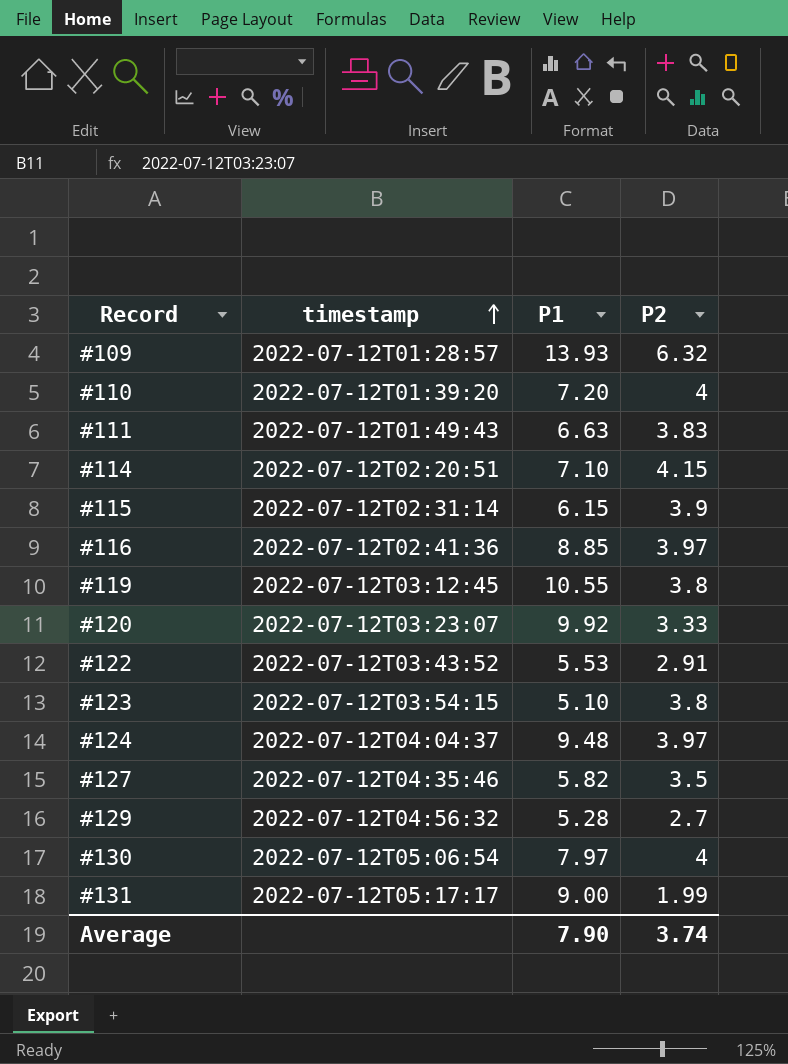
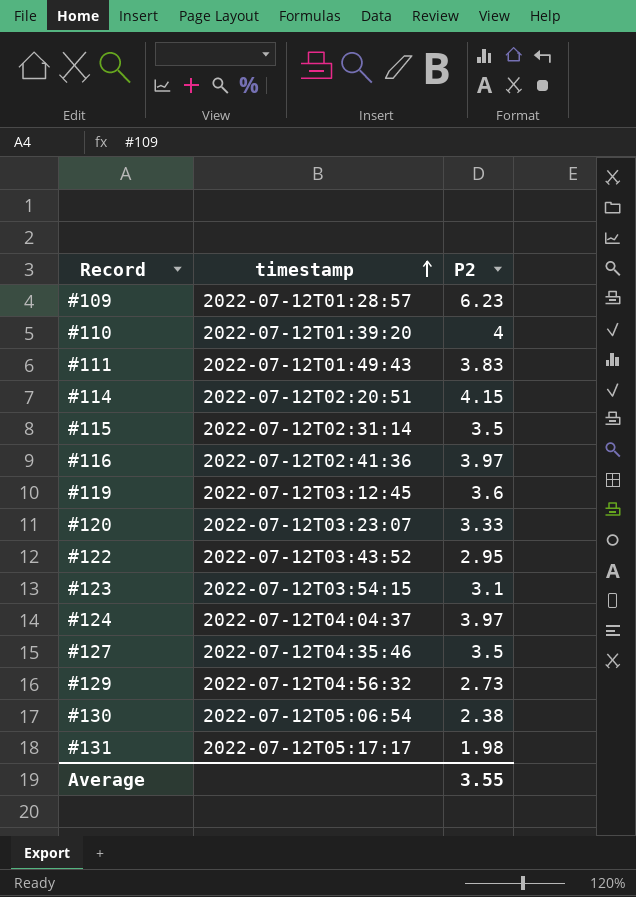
column P1 | position: 3 -> none
#109 | P2: 6.32 -> 6.23
#115 | P2: 3.9 -> 3.5
#119 | P2: 3.8 -> 3.6
#122 | P2: 2.91 -> 2.95
#123 | P2: 3.8 -> 3.1
#129 | P2: 2.7 -> 2.73
#130 | P2: 4 -> 2.38
#131 | P2: 1.99 -> 1.98
Average | P2: 3.74 -> 3.55

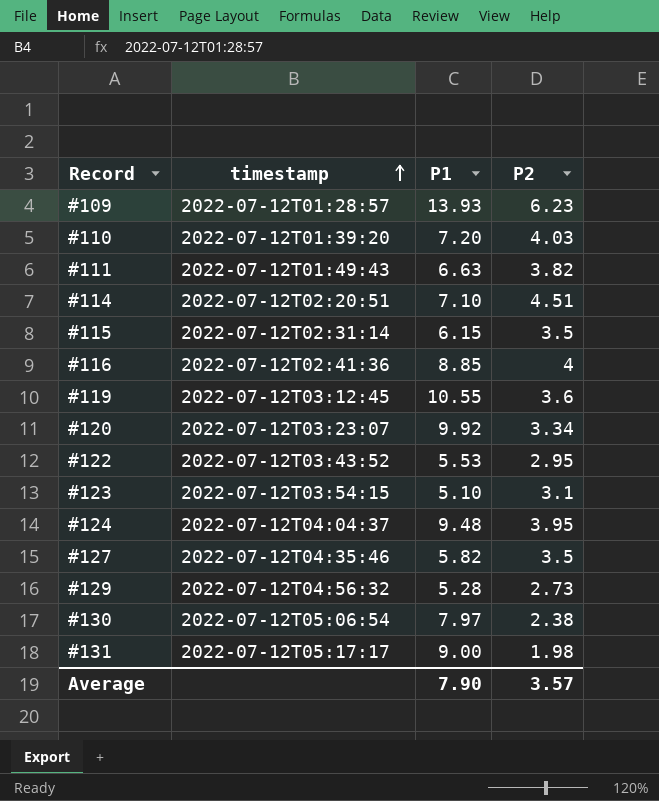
column P1 | position: none -> 3
#110 | P2: 4 -> 4.03
#111 | P2: 3.83 -> 3.82
#114 | P2: 4.15 -> 4.51
#116 | P2: 3.97 -> 4
#120 | P2: 3.33 -> 3.34
#124 | P2: 3.97 -> 3.95
Average | P2: 3.55 -> 3.57

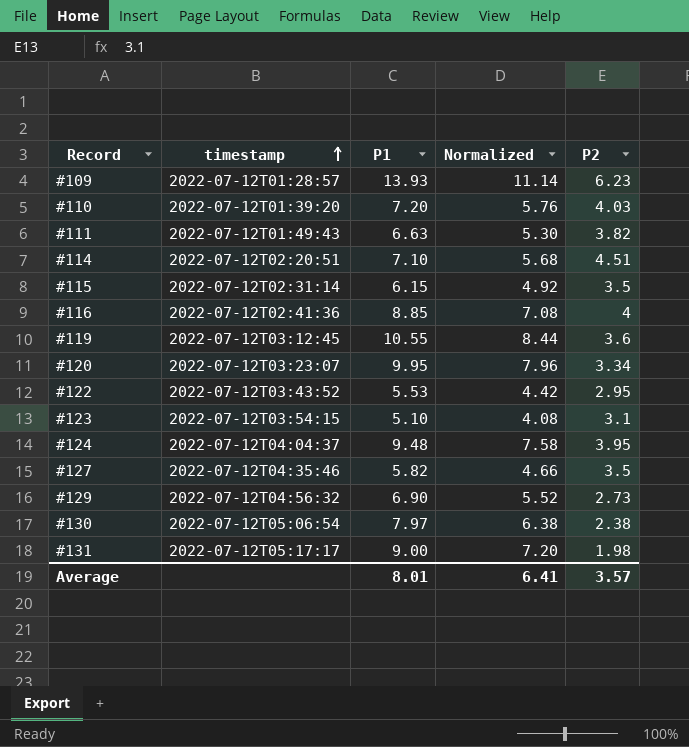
column Normalized | formula: none -> [P1] * 0.8
#120 | P1: 9.92 -> 9.95
#129 | P1: 5.28 -> 6.90
Average | P1: 7.90 -> 8.01

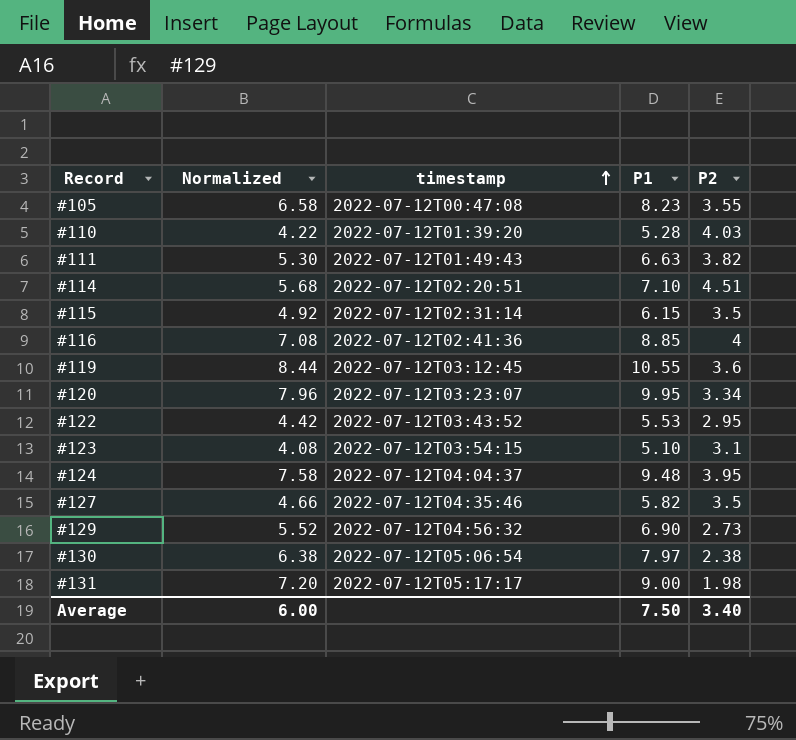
column Normalized | position: 4 -> 2
row #109: 2022-07-12T01:28:57 | 13.93 | 11.14 | 6.23 -> none
row #105: none -> 6.58 | 2022-07-12T00:47:08 | 8.23 | 3.55
#110 | Normalized: 5.76 -> 4.22
#110 | P1: 7.20 -> 5.28
Average | Normalized: 6.41 -> 6.00
Average | P1: 8.01 -> 7.50
Average | P2: 3.57 -> 3.40

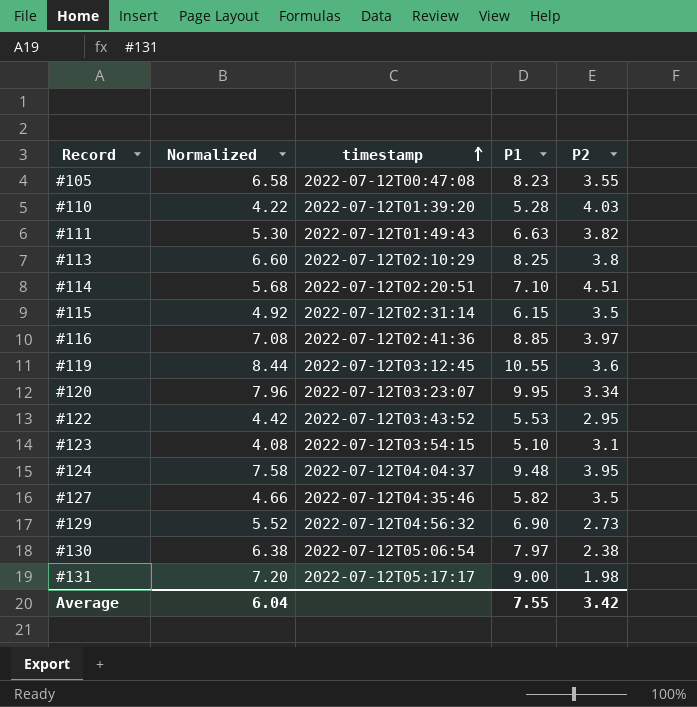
row #113: none -> 6.60 | 2022-07-12T02:10:29 | 8.25 | 3.8
#116 | P2: 4 -> 3.97
Average | Normalized: 6.00 -> 6.04
Average | P1: 7.50 -> 7.55
Average | P2: 3.40 -> 3.42

